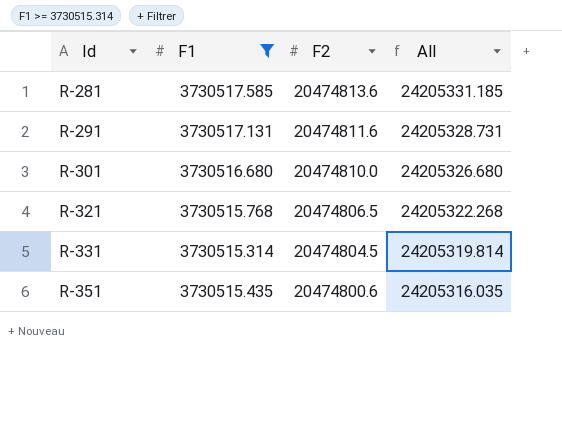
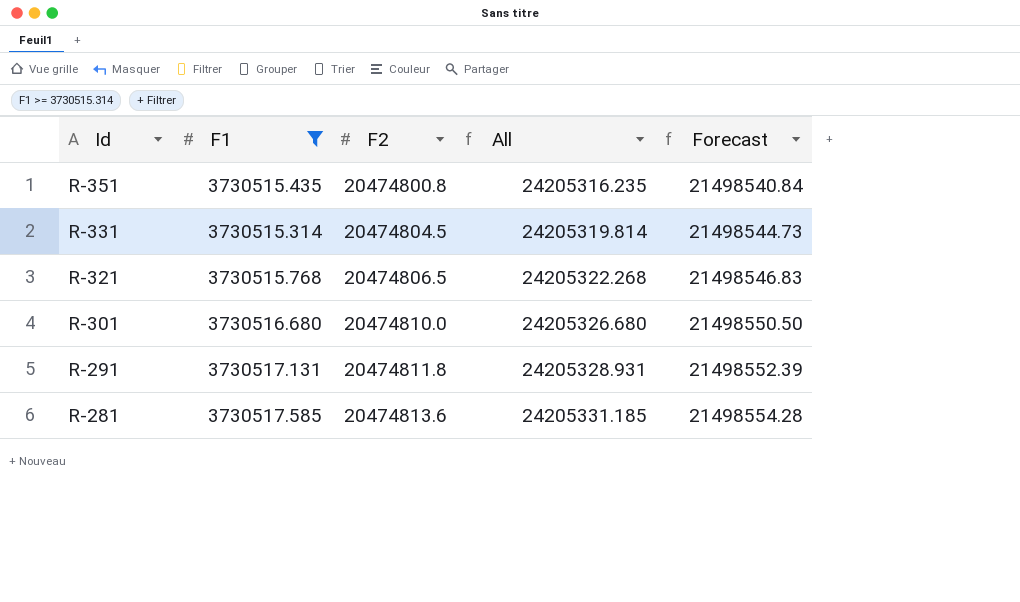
row order: Id ascending -> Id descending
column Forecast | formula: none -> [F2] * 1.05
R-351 | F2: 20474800.6 -> 20474800.8
R-351 | All: 24205316.035 -> 24205316.235
R-291 | F2: 20474811.6 -> 20474811.8
R-291 | All: 24205328.731 -> 24205328.931

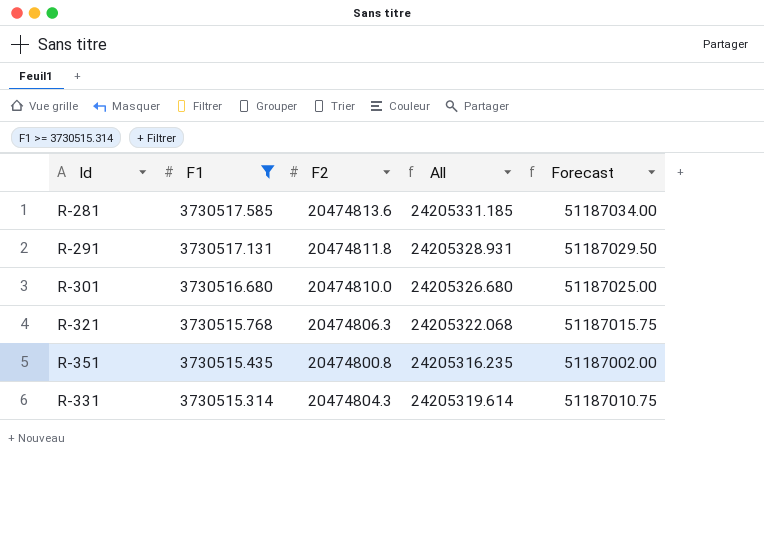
row order: Id descending -> F1 descending
column Forecast | formula: [F2] * 1.05 -> [F2] * 2.5
R-321 | F2: 20474806.5 -> 20474806.3
R-321 | All: 24205322.268 -> 24205322.068
R-331 | F2: 20474804.5 -> 20474804.3
R-331 | All: 24205319.814 -> 24205319.614

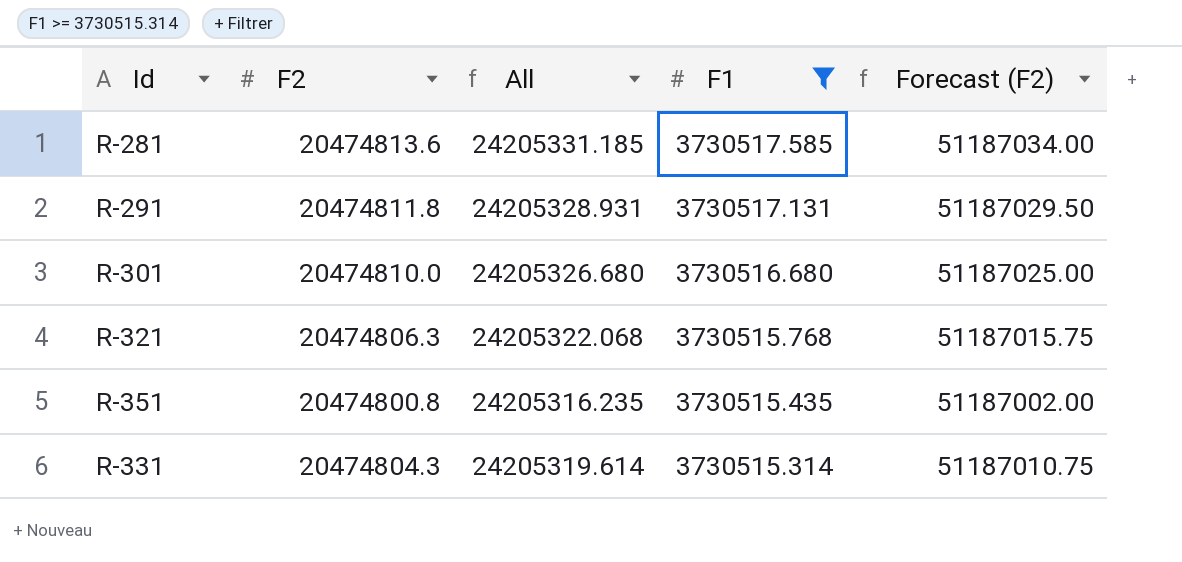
column F1 | position: 2 -> 4
column name: Forecast -> Forecast (F2)

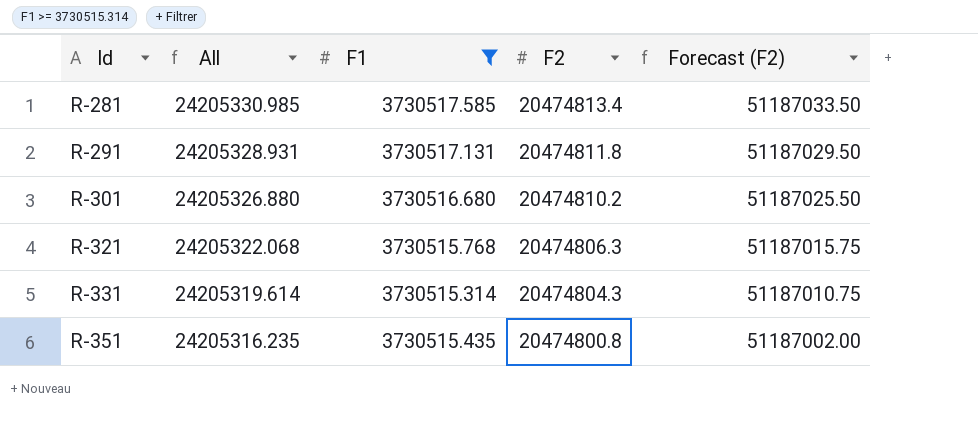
row order: F1 descending -> Id ascending
column F2 | position: 2 -> 4
R-281 | All: 24205331.185 -> 24205330.985
R-281 | F2: 20474813.6 -> 20474813.4
R-281 | Forecast (F2): 51187034.00 -> 51187033.50
R-301 | All: 24205326.680 -> 24205326.880
R-301 | F2: 20474810.0 -> 20474810.2
R-301 | Forecast (F2): 51187025.00 -> 51187025.50

